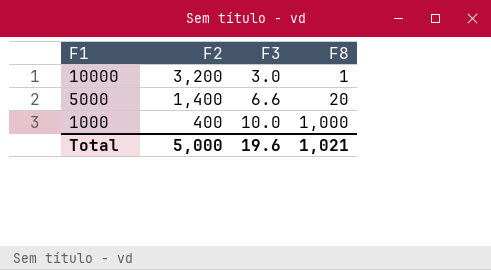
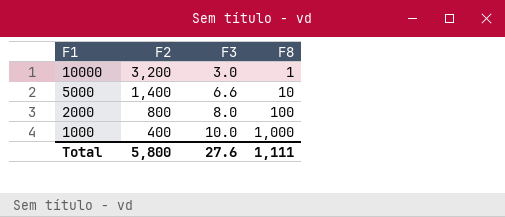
5000 | F8: 20 -> 10
row 2000: none -> 800 | 8.0 | 100
Total | F2: 5,000 -> 5,800
Total | F3: 19.6 -> 27.6
Total | F8: 1,021 -> 1,111

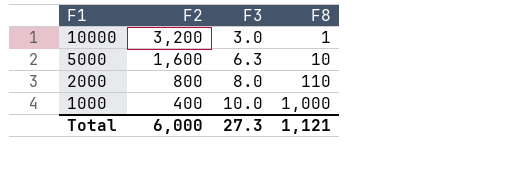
5000 | F2: 1,400 -> 1,600
5000 | F3: 6.6 -> 6.3
2000 | F8: 100 -> 110
Total | F2: 5,800 -> 6,000
Total | F3: 27.6 -> 27.3
Total | F8: 1,111 -> 1,121

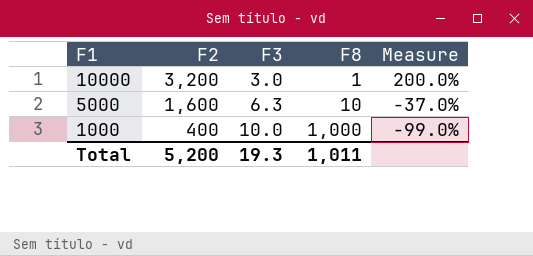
column Measure | formula: none -> ([F3] - [F8]) / [F8]
row 2000: 800 | 8.0 | 110 -> none
Total | F2: 6,000 -> 5,200
Total | F3: 27.3 -> 19.3
Total | F8: 1,121 -> 1,011

